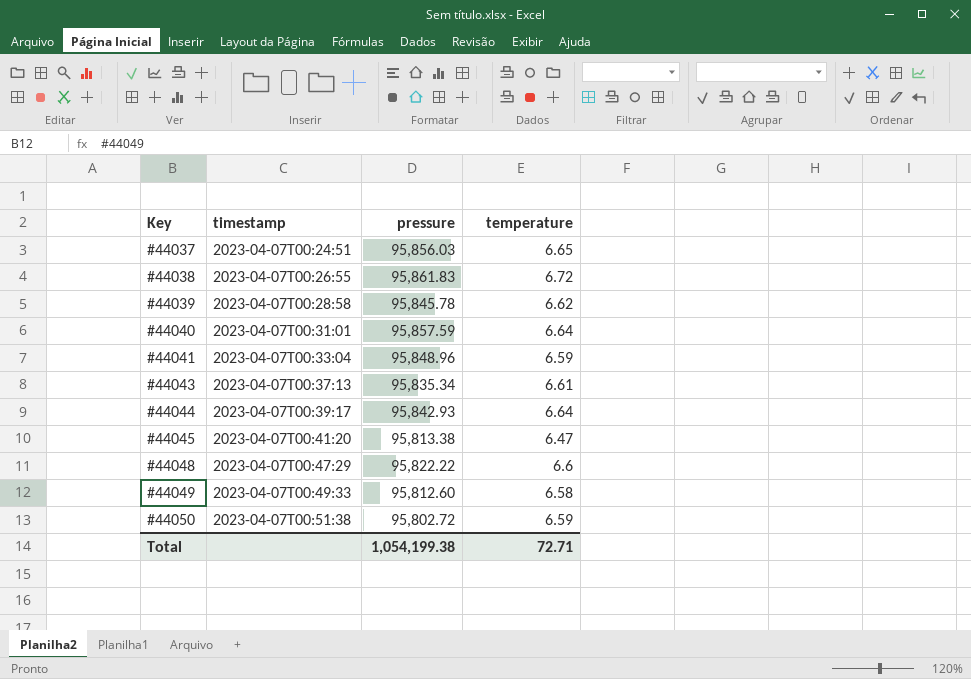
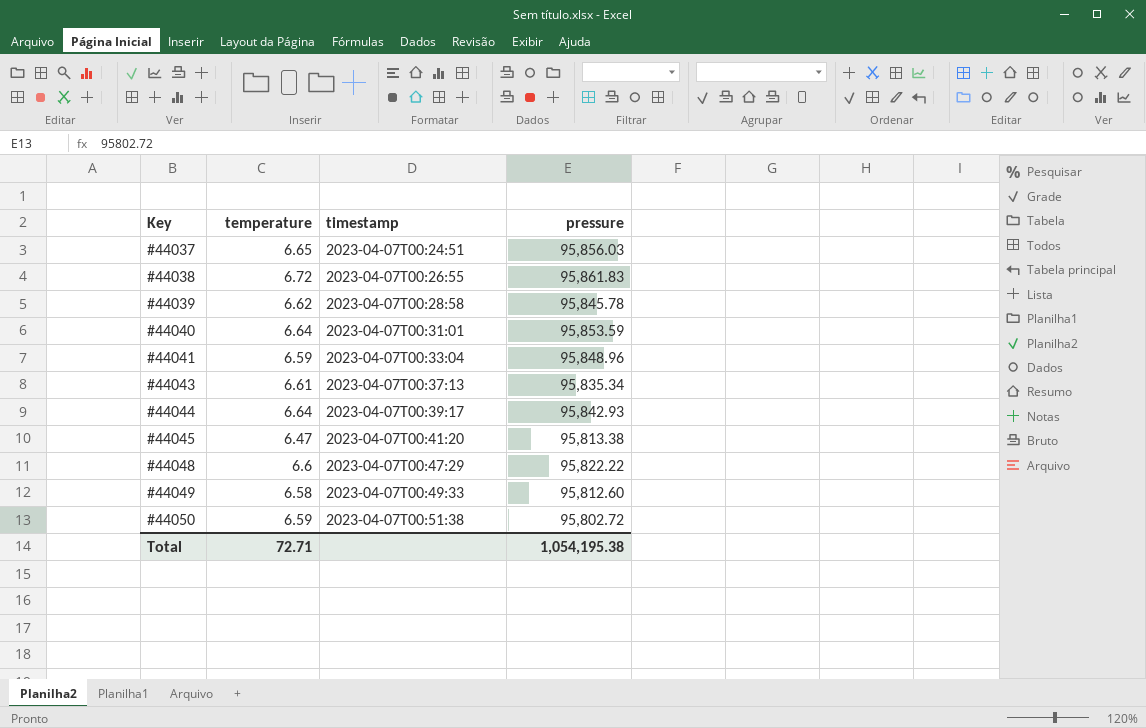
column temperature | position: 4 -> 2
#44040 | pressure: 95,857.59 -> 95,853.59
Total | pressure: 1,054,199.38 -> 1,054,195.38

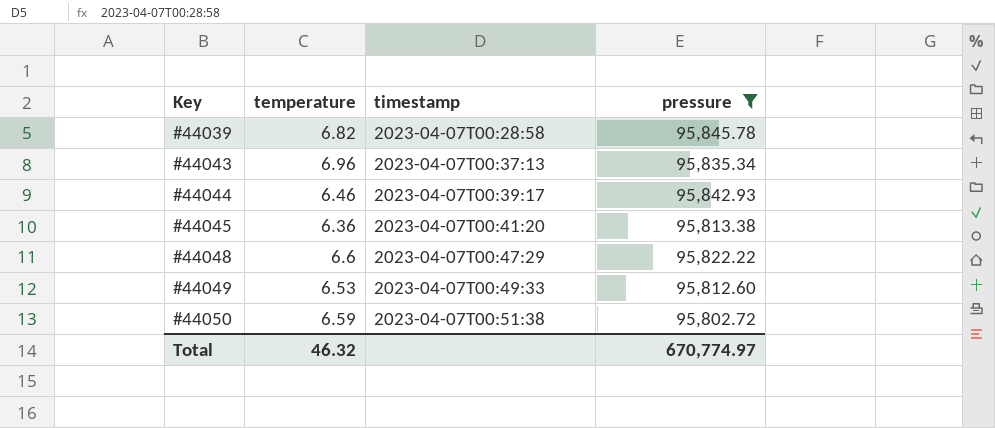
filter: none -> pressure <= 95,845.78
#44039 | temperature: 6.62 -> 6.82
#44043 | temperature: 6.61 -> 6.96
#44044 | temperature: 6.64 -> 6.46
#44045 | temperature: 6.47 -> 6.36
#44049 | temperature: 6.58 -> 6.53
Total | temperature: 72.71 -> 46.32
Total | pressure: 1,054,195.38 -> 670,774.97

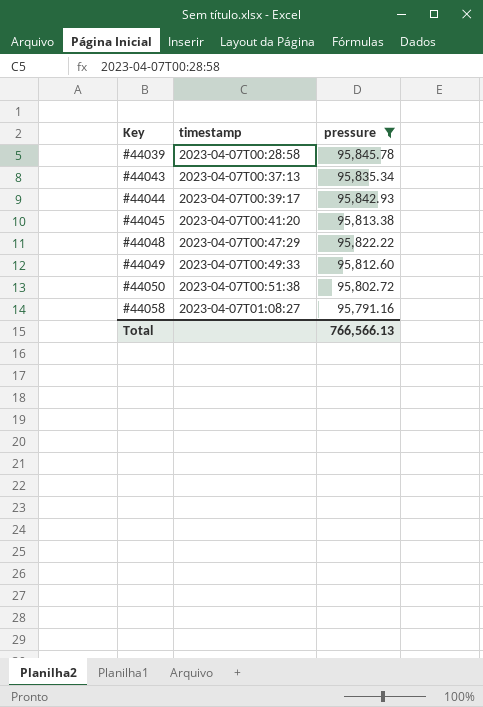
column temperature | position: 2 -> none
row #44058: none -> 2023-04-07T01:08:27 | 95,791.16
Total | pressure: 670,774.97 -> 766,566.13

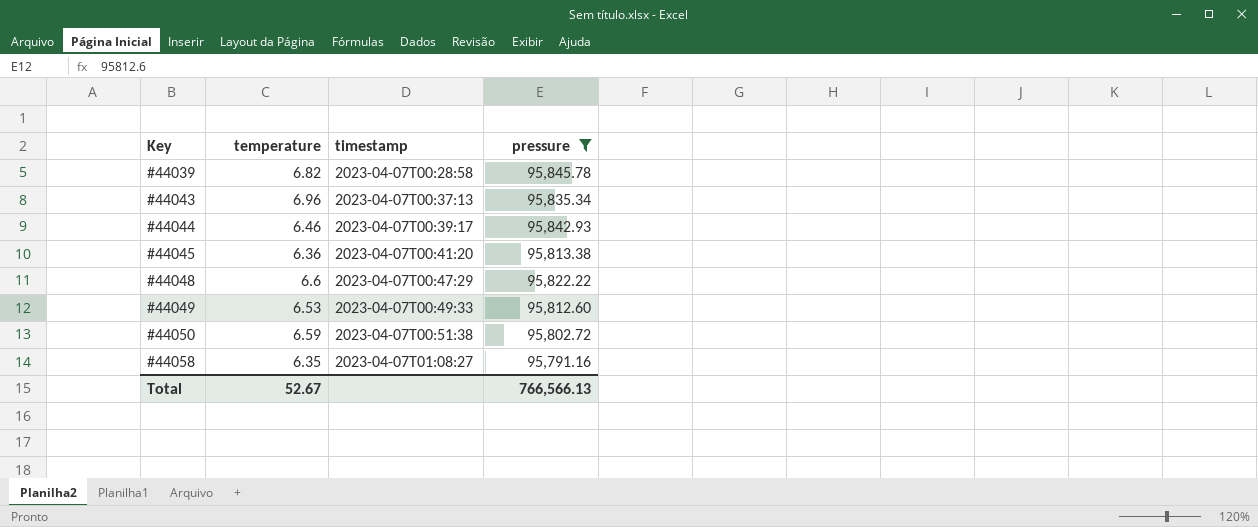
column temperature | position: none -> 2

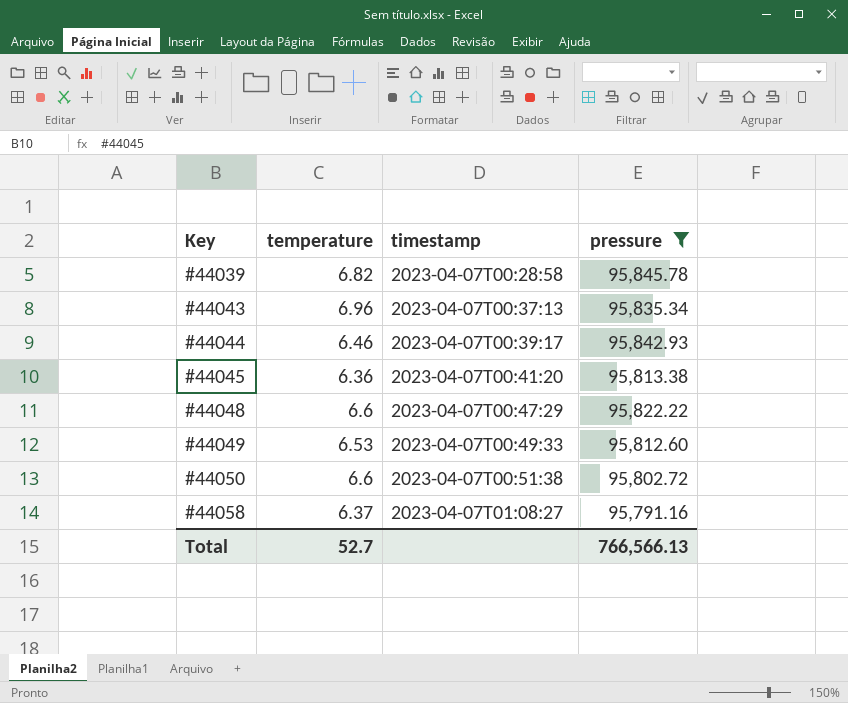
#44050 | temperature: 6.59 -> 6.6
#44058 | temperature: 6.35 -> 6.37
Total | temperature: 52.67 -> 52.7

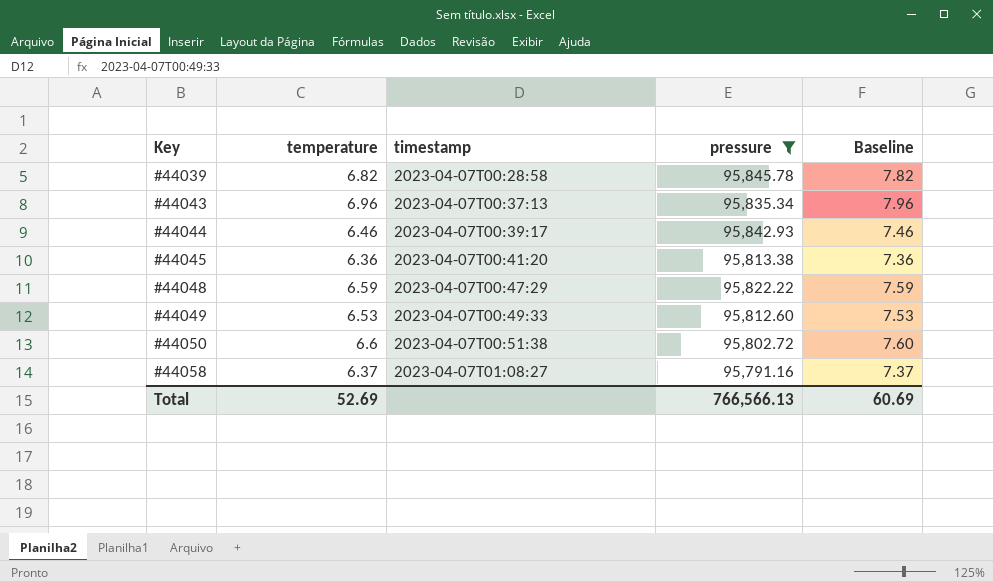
column Baseline | formula: none -> [temperature] + 1
#44048 | temperature: 6.6 -> 6.59
Total | temperature: 52.7 -> 52.69

